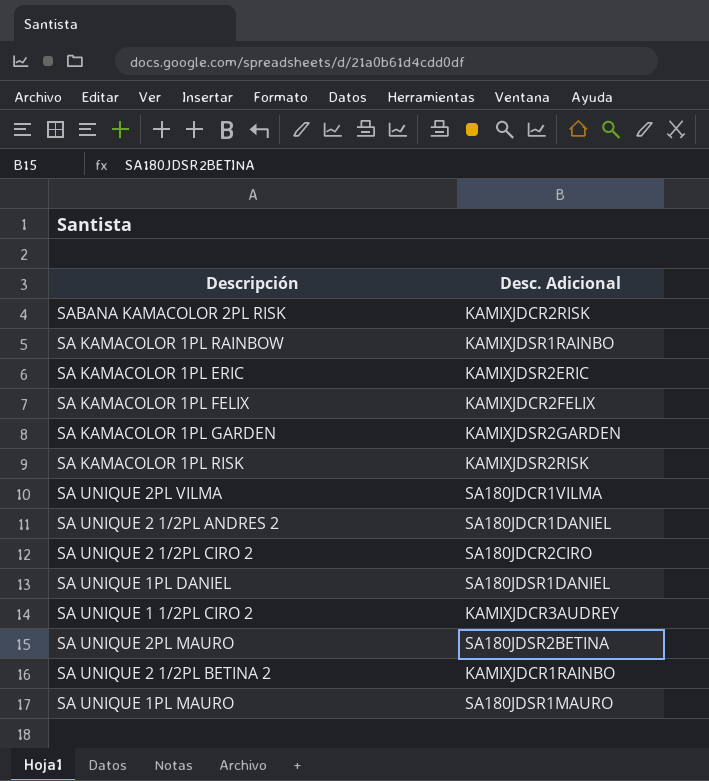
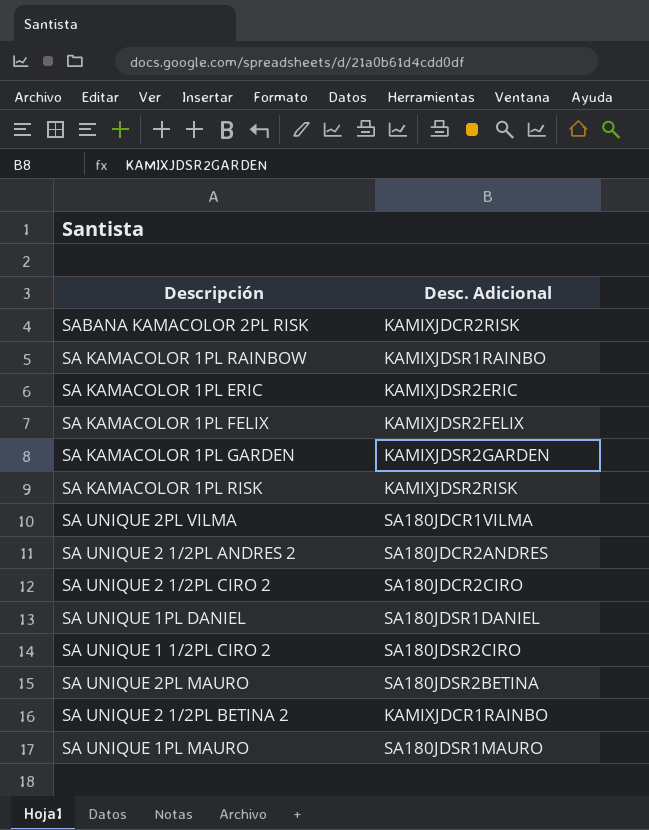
SA KAMACOLOR 1PL FELIX | Desc. Adicional: KAMIXJDCR2FELIX -> KAMIXJDSR2FELIX
SA UNIQUE 2 1/2PL ANDRES 2 | Desc. Adicional: SA180JDCR1DANIEL -> SA180JDCR2ANDRES
SA UNIQUE 1 1/2PL CIRO 2 | Desc. Adicional: KAMIXJDCR3AUDREY -> SA180JDSR2CIRO

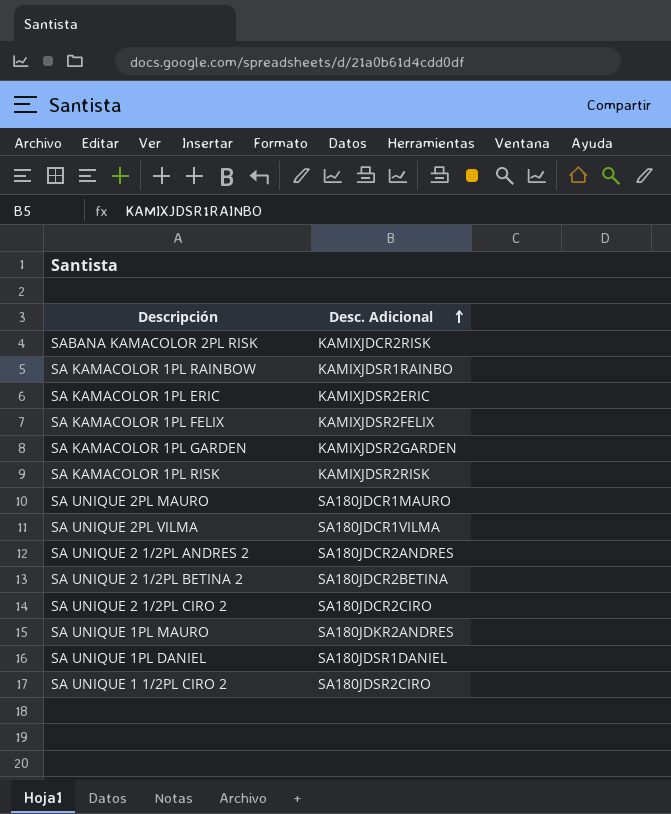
row order: none -> Desc. Adicional ascending
SA UNIQUE 2PL MAURO | Desc. Adicional: SA180JDSR2BETINA -> SA180JDCR1MAURO
SA UNIQUE 2 1/2PL BETINA 2 | Desc. Adicional: KAMIXJDCR1RAINBO -> SA180JDCR2BETINA
SA UNIQUE 1PL MAURO | Desc. Adicional: SA180JDSR1MAURO -> SA180JDKR2ANDRES

